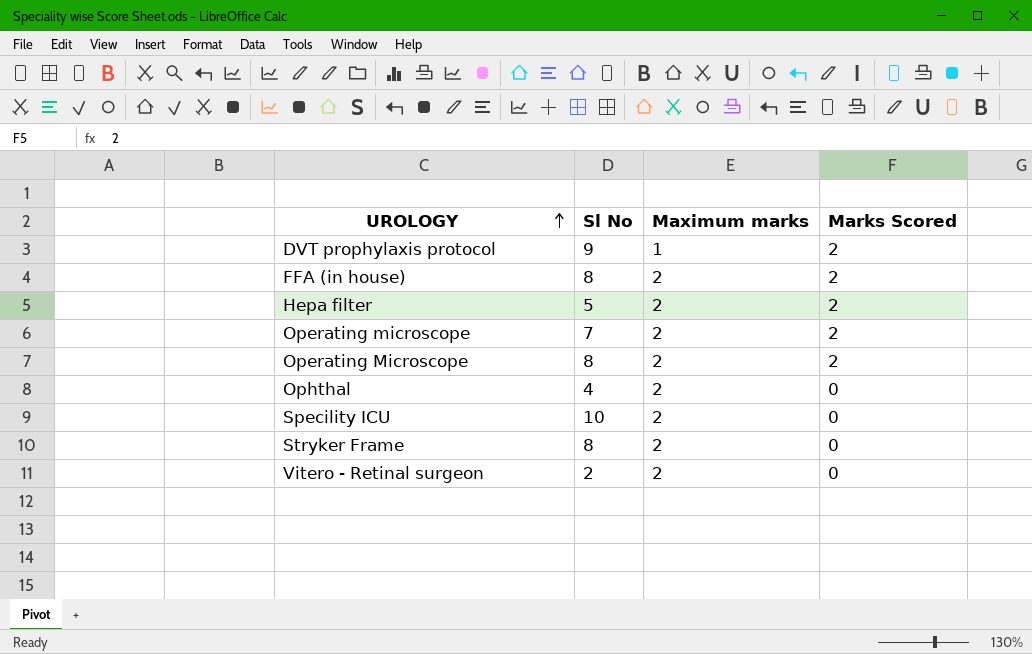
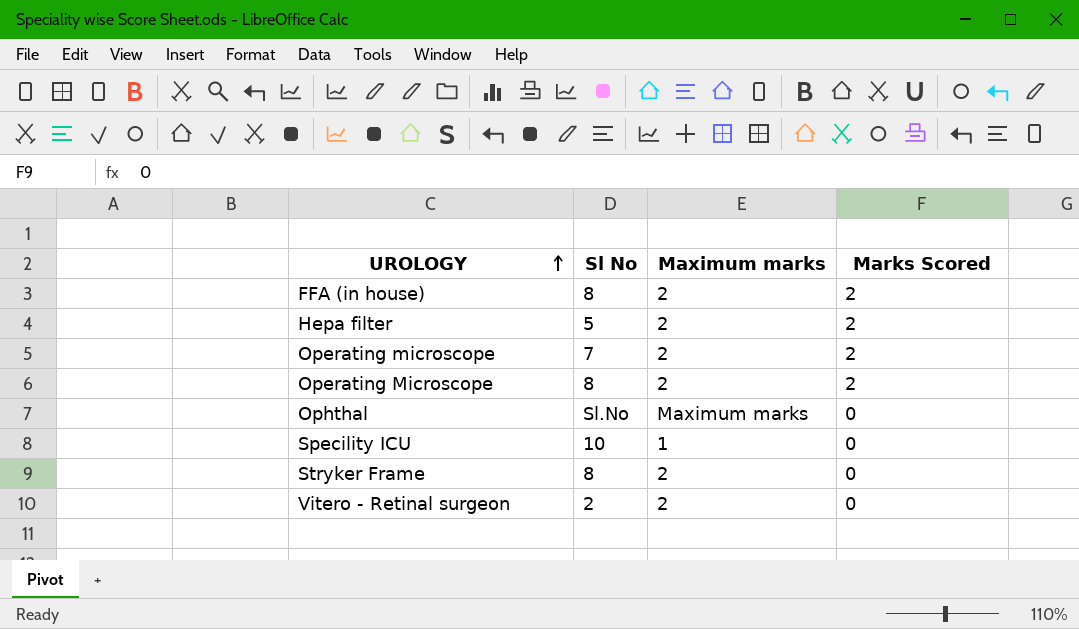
row DVT prophylaxis protocol: 9 | 1 | 2 -> none
Ophthal | Sl No: 4 -> Sl.No
Ophthal | Maximum marks: 2 -> Maximum marks
Specility ICU | Maximum marks: 2 -> 1

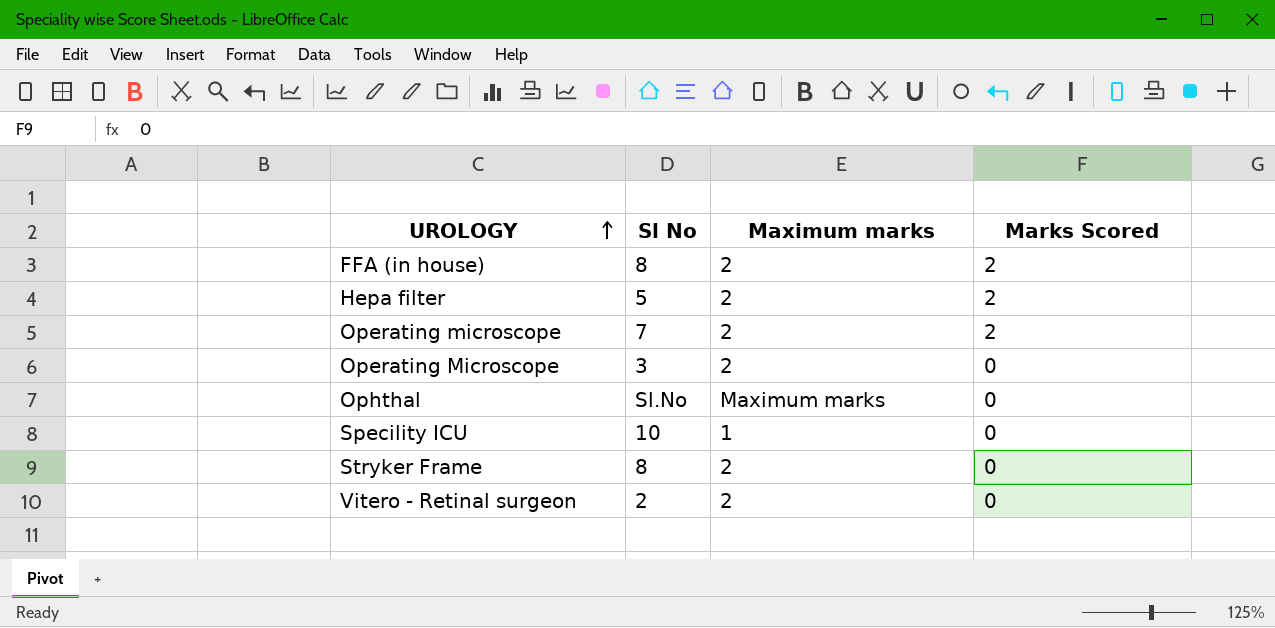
Operating Microscope | Sl No: 8 -> 3
Operating Microscope | Marks Scored: 2 -> 0

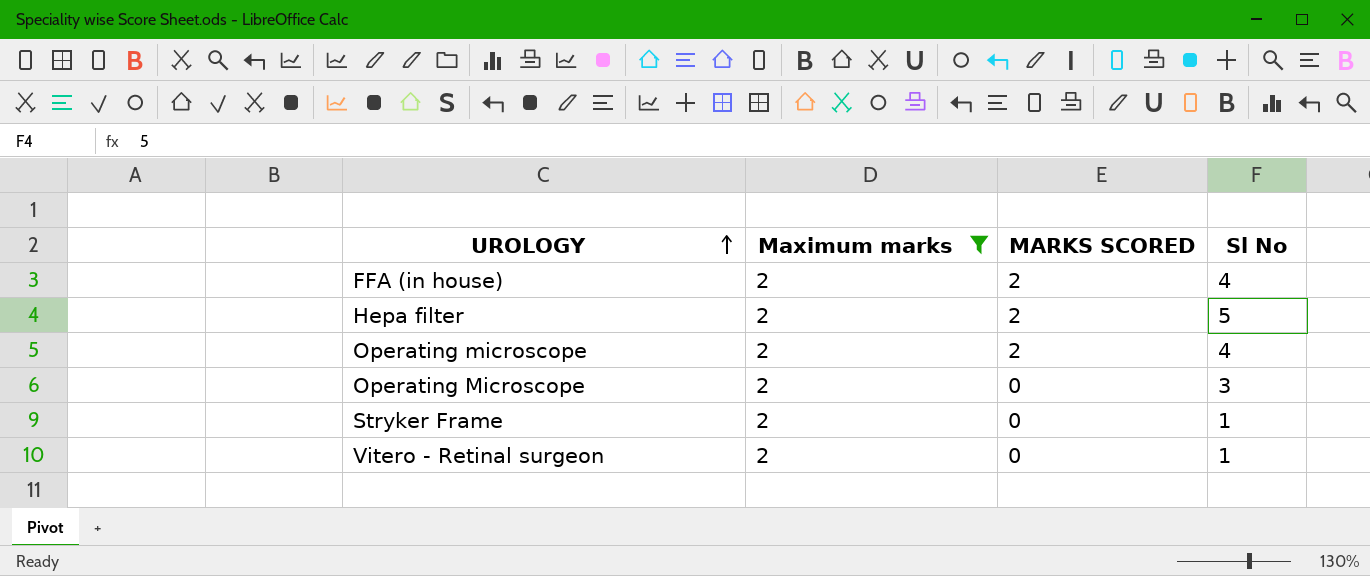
filter: none -> Maximum marks = 2
column name: Marks Scored -> MARKS SCORED
column Sl No | position: 2 -> 4
FFA (in house) | Sl No: 8 -> 4
Operating microscope | Sl No: 7 -> 4
Stryker Frame | Sl No: 8 -> 1
Vitero - Retinal surgeon | Sl No: 2 -> 1

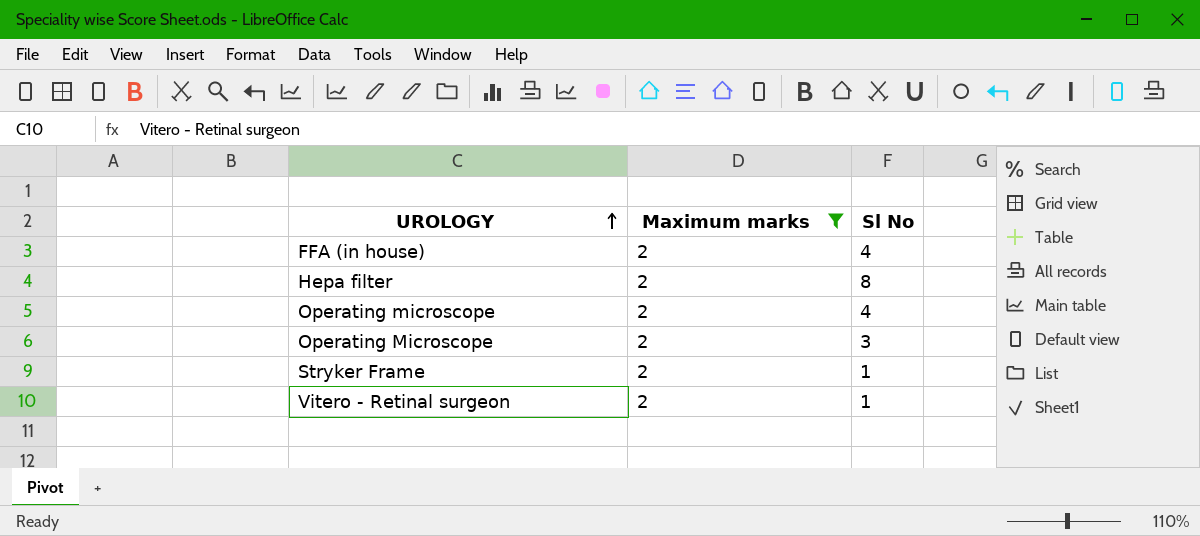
column MARKS SCORED | position: 3 -> none
Hepa filter | Sl No: 5 -> 8

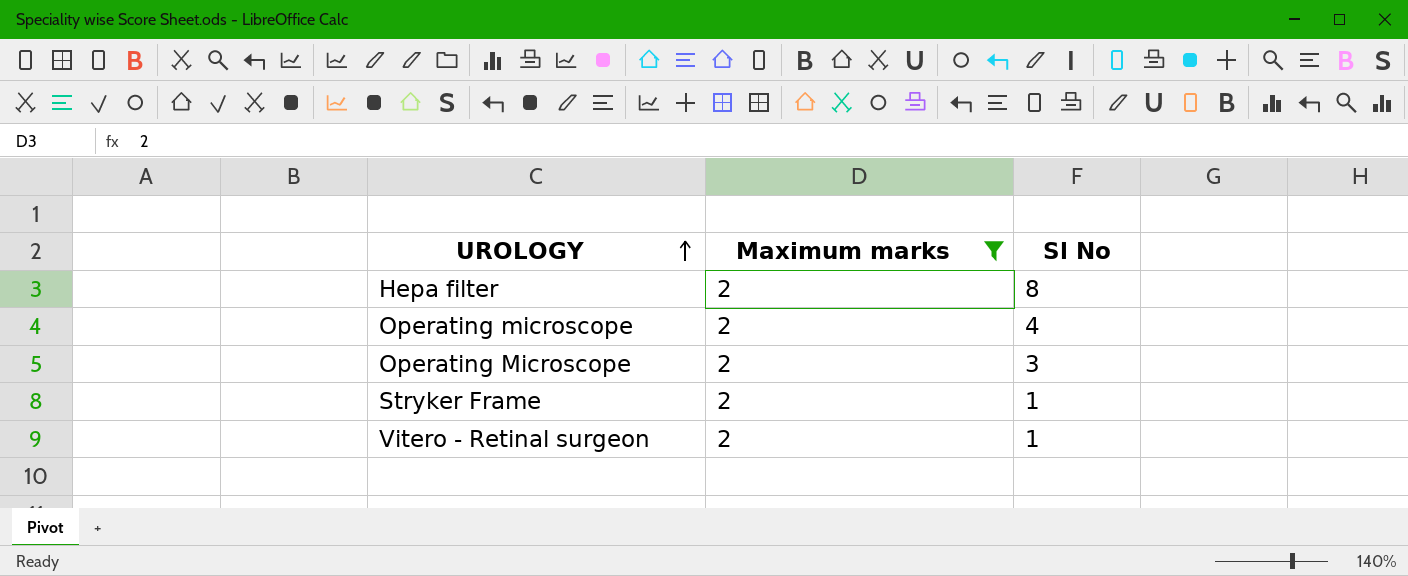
row FFA (in house): 2 | 4 -> none

